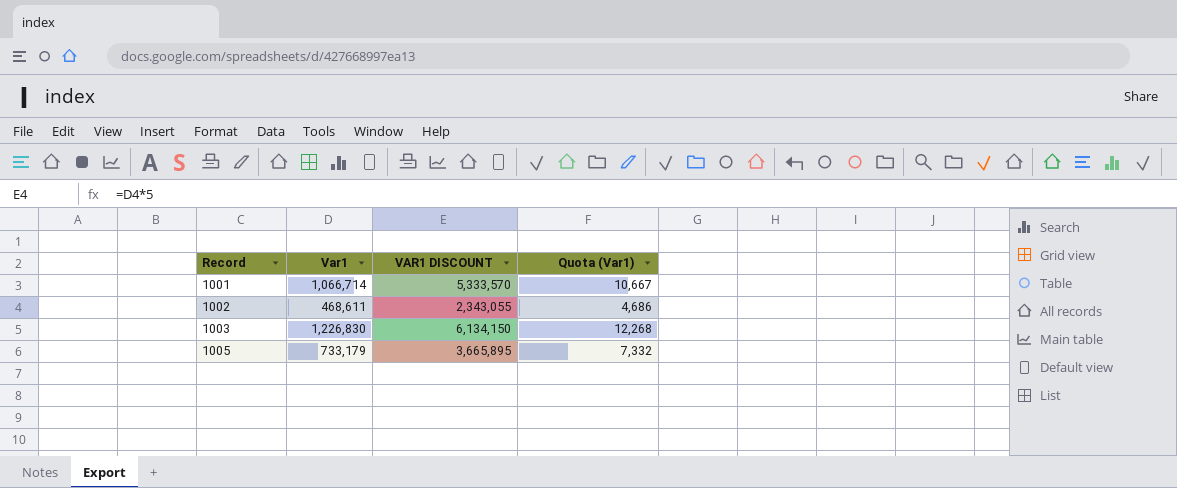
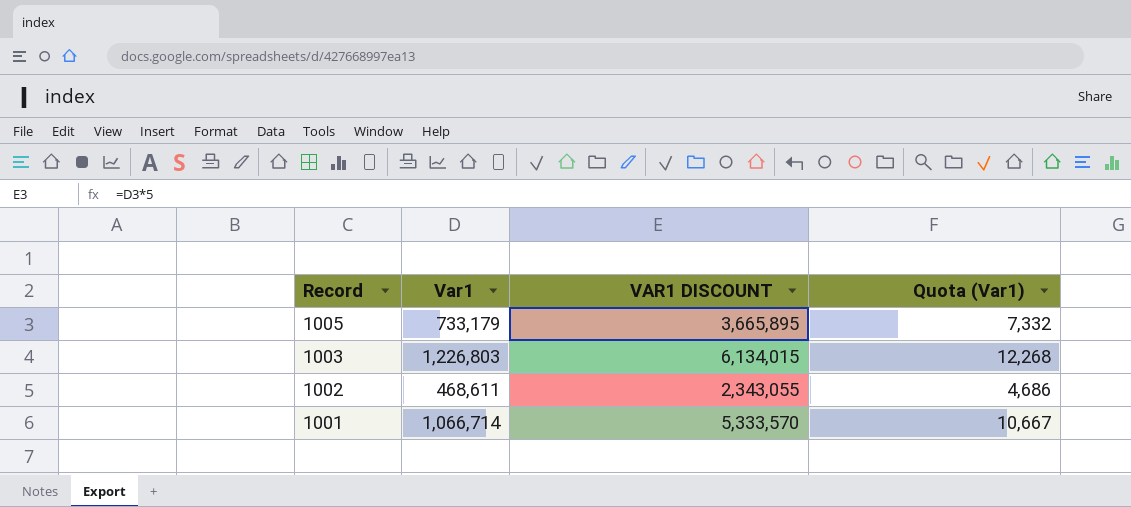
row order: Record ascending -> Record descending
1003 | Var1: 1,226,830 -> 1,226,803
1003 | VAR1 DISCOUNT: 6,134,150 -> 6,134,015

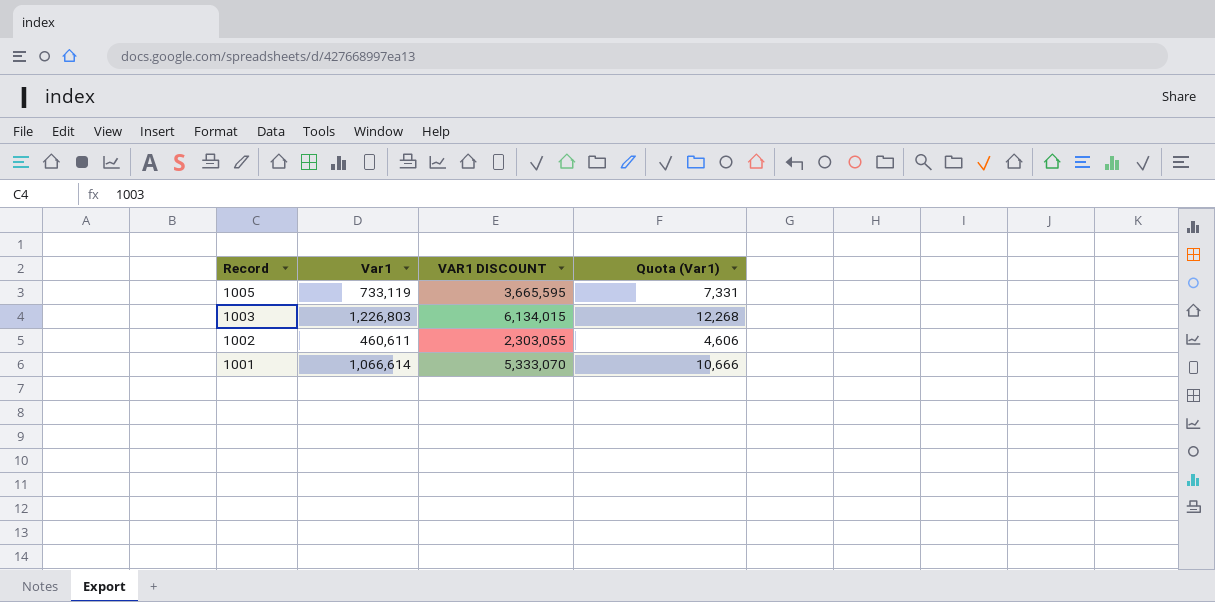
1005 | Var1: 733,179 -> 733,119
1005 | VAR1 DISCOUNT: 3,665,895 -> 3,665,595
1005 | Quota (Var1): 7,332 -> 7,331
1002 | Var1: 468,611 -> 460,611
1002 | VAR1 DISCOUNT: 2,343,055 -> 2,303,055
1002 | Quota (Var1): 4,686 -> 4,606
1001 | Var1: 1,066,714 -> 1,066,614
1001 | VAR1 DISCOUNT: 5,333,570 -> 5,333,070
1001 | Quota (Var1): 10,667 -> 10,666

